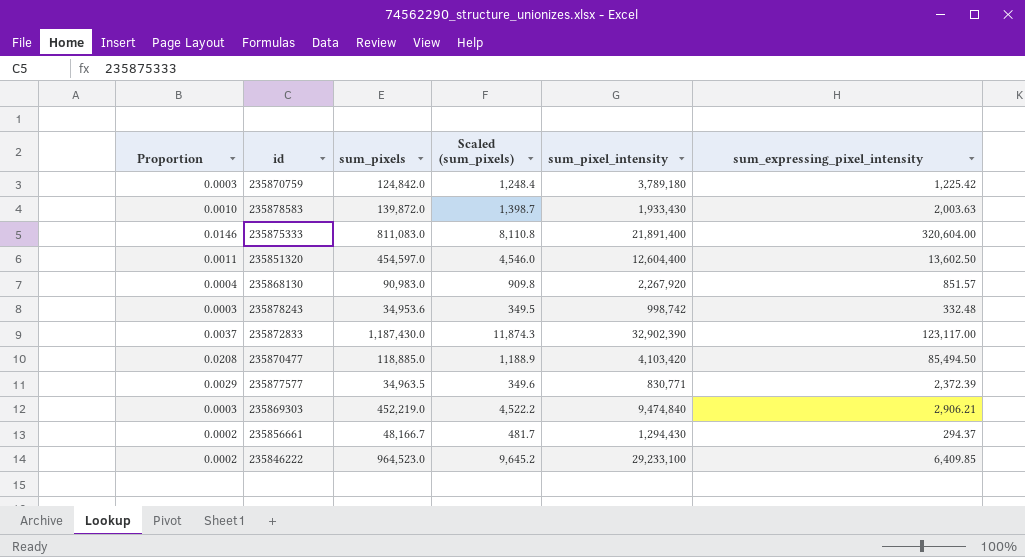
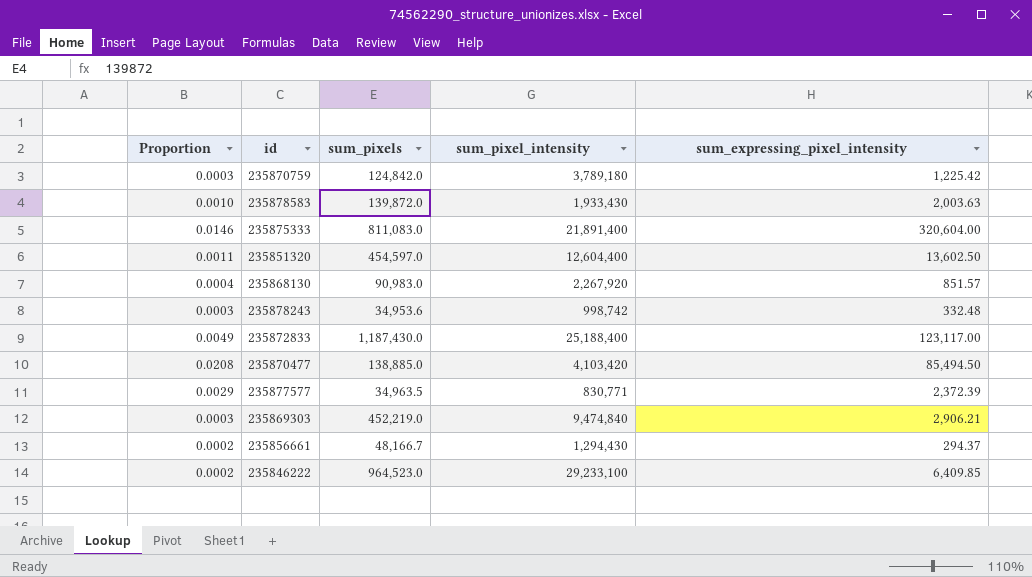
column Scaled (sum_pixels) | formula: [sum_pixels] * 0.01 -> none
235872833 | Proportion: 0.0037 -> 0.0049
235872833 | sum_pixel_intensity: 32,902,390 -> 25,188,400
235870477 | sum_pixels: 118,885.0 -> 138,885.0

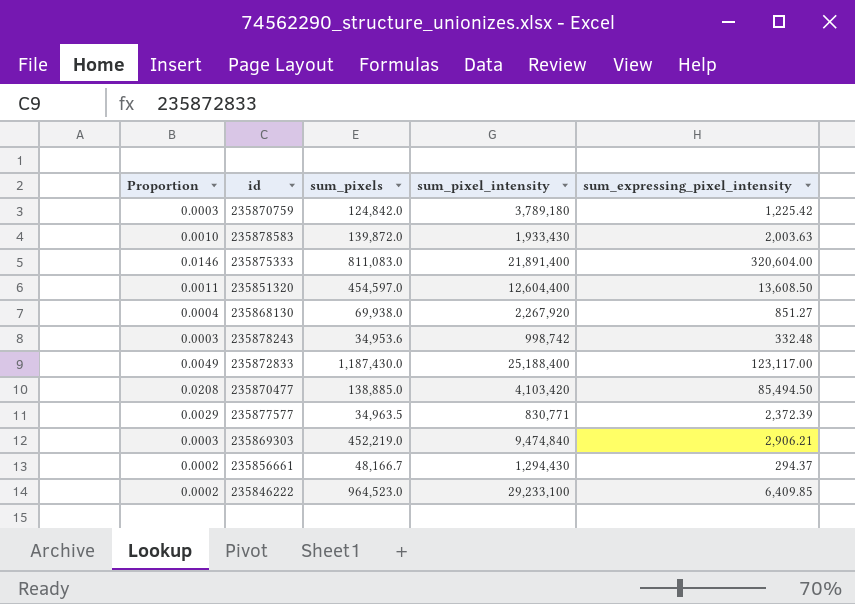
235851320 | sum_expressing_pixel_intensity: 13,602.50 -> 13,608.50
235868130 | sum_pixels: 90,983.0 -> 69,938.0
235868130 | sum_expressing_pixel_intensity: 851.57 -> 851.27

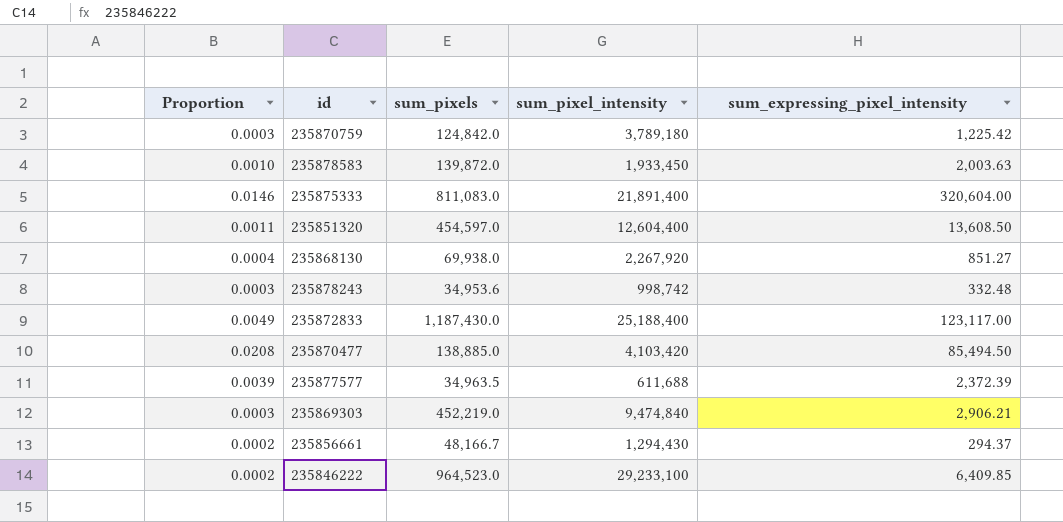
235878583 | sum_pixel_intensity: 1,933,430 -> 1,933,450
235877577 | Proportion: 0.0029 -> 0.0039
235877577 | sum_pixel_intensity: 830,771 -> 611,688

